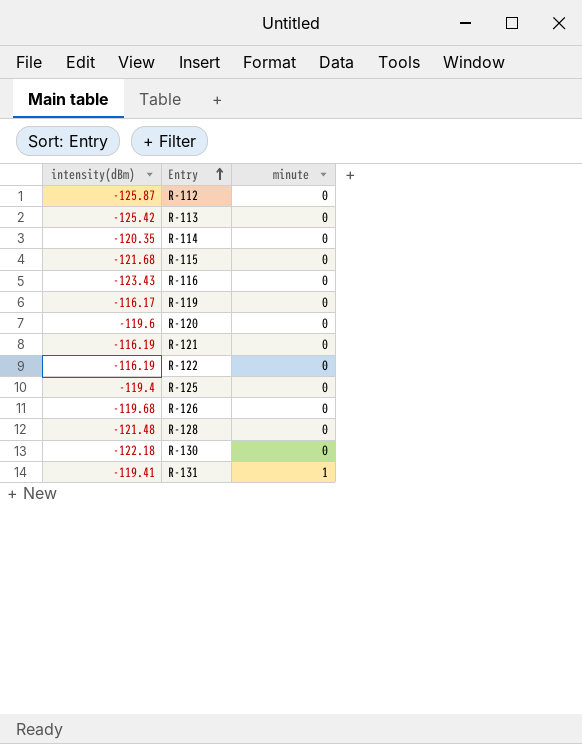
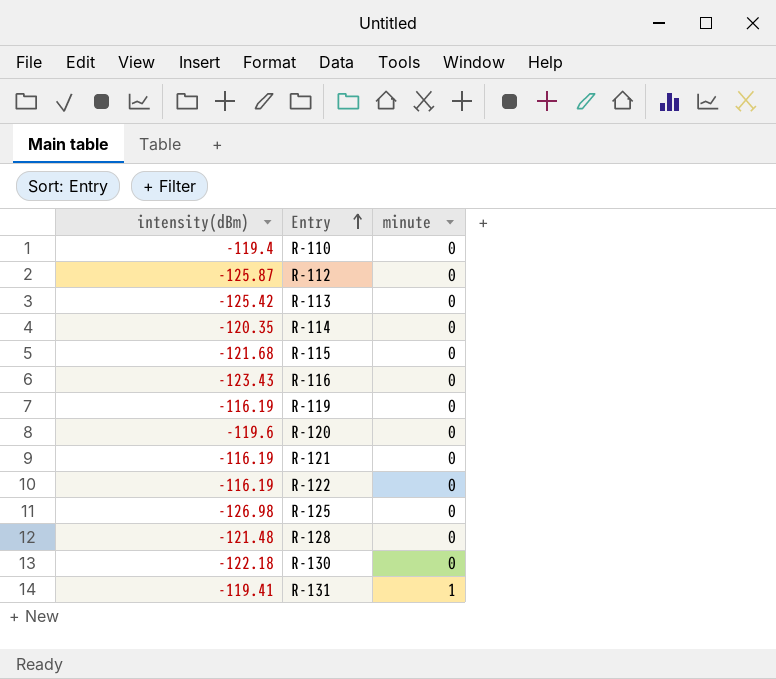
row R-126: -119.68 | 0 -> none
row R-110: none -> -119.4 | 0
R-119 | intensity(dBm): -116.17 -> -116.19
R-125 | intensity(dBm): -119.4 -> -126.98

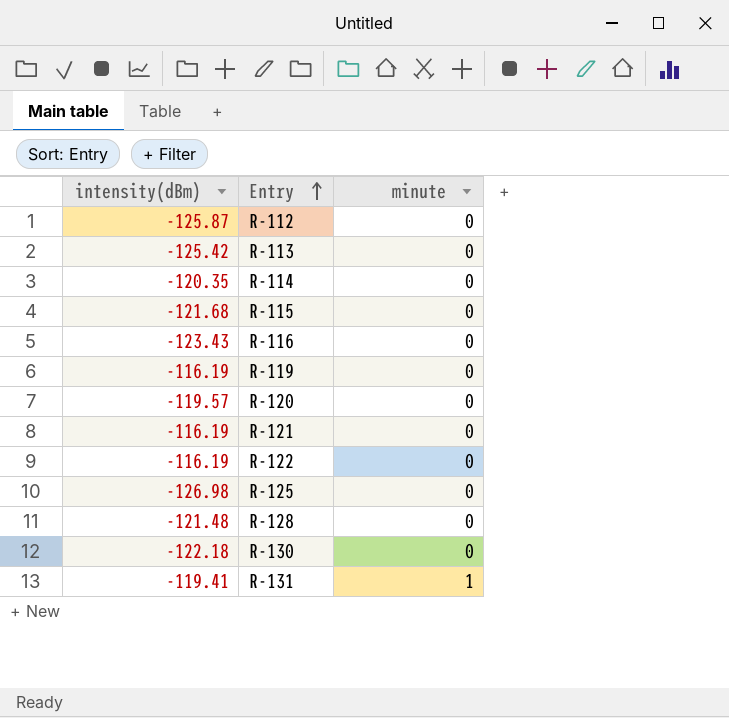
row R-110: -119.4 | 0 -> none
R-120 | intensity(dBm): -119.6 -> -119.57

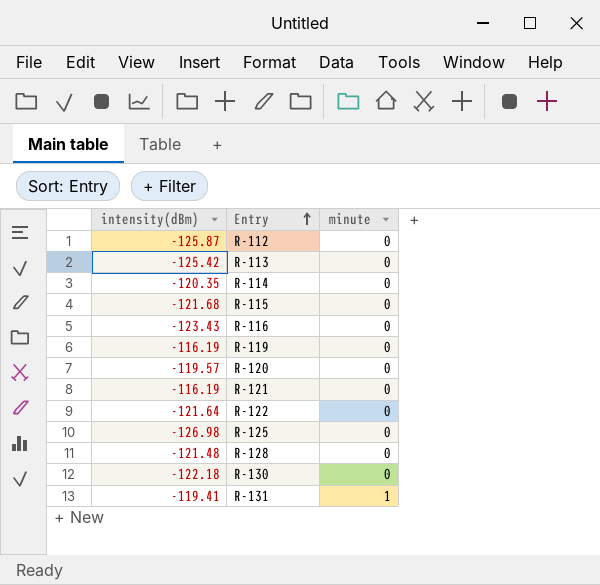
R-122 | intensity(dBm): -116.19 -> -121.64

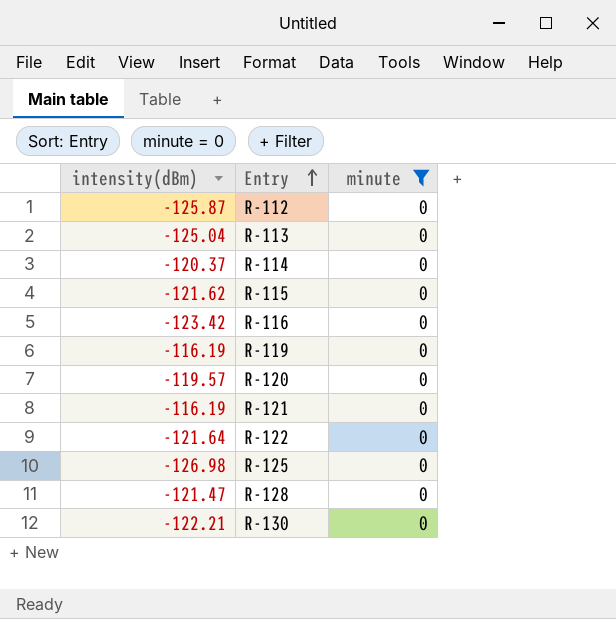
filter: none -> minute = 0
R-113 | intensity(dBm): -125.42 -> -125.04
R-114 | intensity(dBm): -120.35 -> -120.37
R-115 | intensity(dBm): -121.68 -> -121.62
R-116 | intensity(dBm): -123.43 -> -123.42
R-128 | intensity(dBm): -121.48 -> -121.47
R-130 | intensity(dBm): -122.18 -> -122.21

